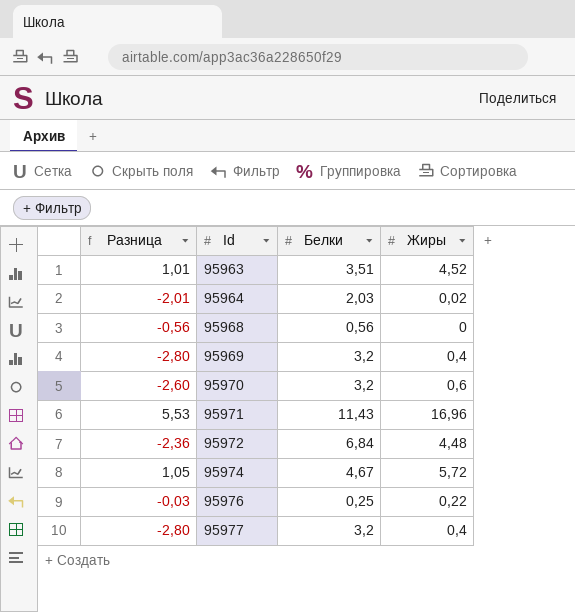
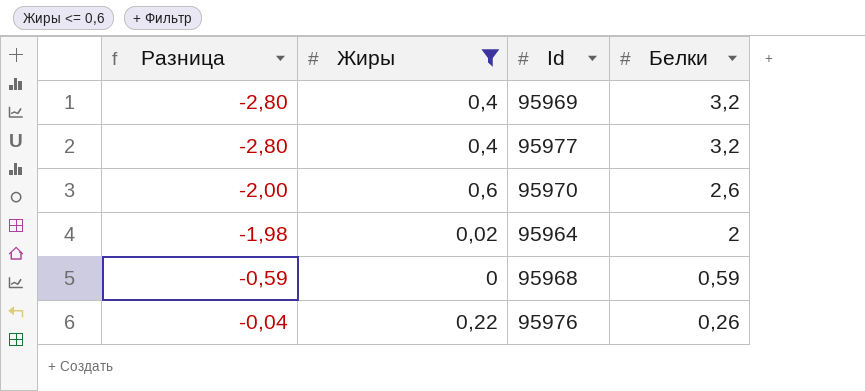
filter: none -> Жиры <= 0,6
row order: Id ascending -> Разница ascending
column Жиры | position: 4 -> 2
95970 | Разница: -2,60 -> -2,00
95970 | Белки: 3,2 -> 2,6
95964 | Разница: -2,01 -> -1,98
95964 | Белки: 2,03 -> 2
95968 | Разница: -0,56 -> -0,59
95968 | Белки: 0,56 -> 0,59
95976 | Разница: -0,03 -> -0,04
95976 | Белки: 0,25 -> 0,26

